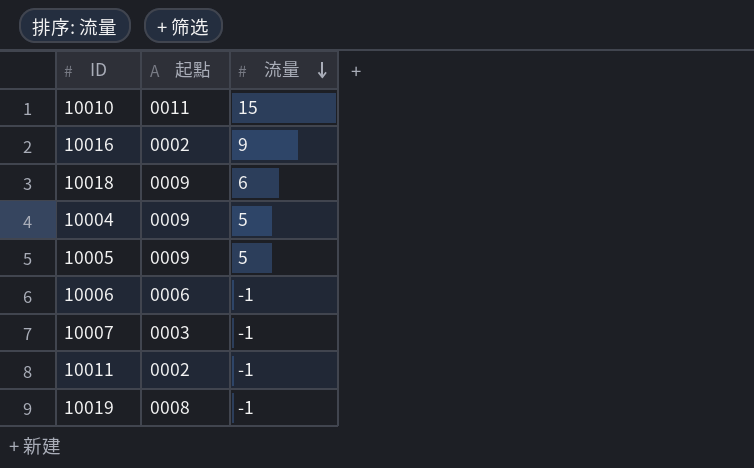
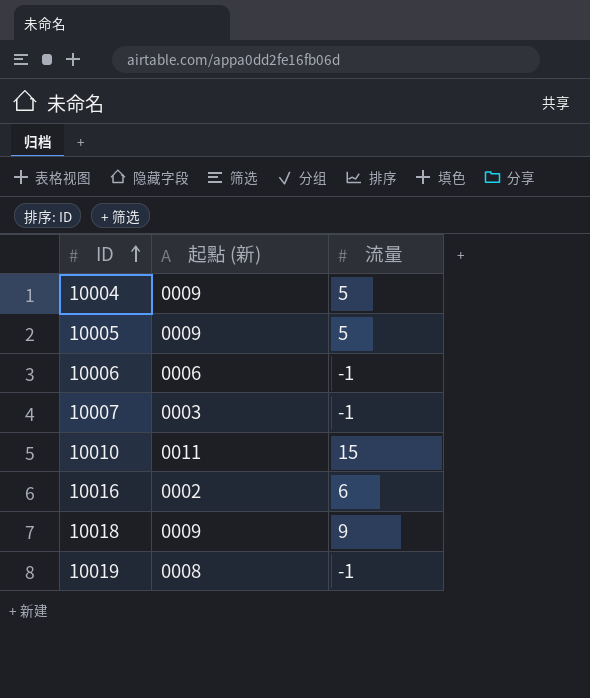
row order: 流量 descending -> ID ascending
column name: 起點 -> 起點 (新)
row 10011: 0002 | -1 -> none
10016 | 流量: 9 -> 6
10018 | 流量: 6 -> 9

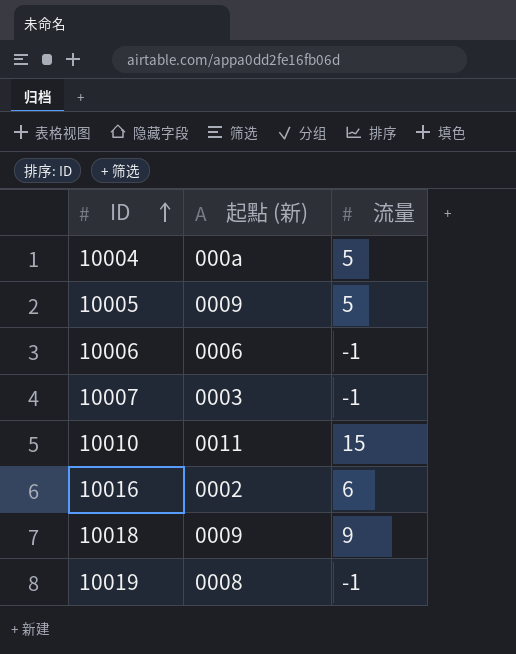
10004 | 起點 (新): 0009 -> 000a

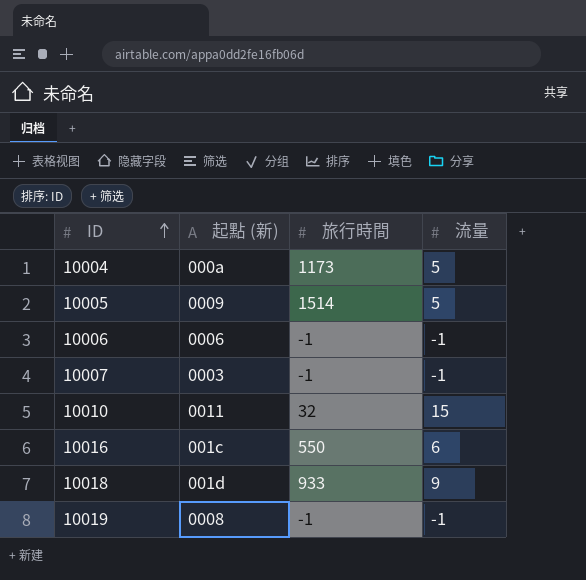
column 旅行時間 | position: none -> 3
10016 | 起點 (新): 0002 -> 001c
10018 | 起點 (新): 0009 -> 001d

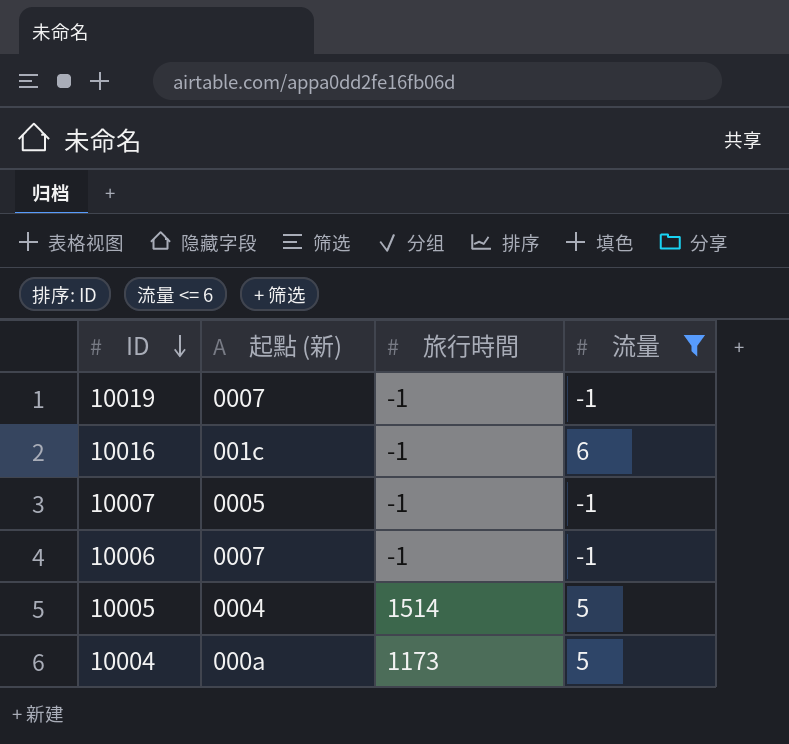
filter: none -> 流量 <= 6
row order: ID ascending -> ID descending
10019 | 起點 (新): 0008 -> 0007
10016 | 旅行時間: 550 -> -1
10007 | 起點 (新): 0003 -> 0005
10006 | 起點 (新): 0006 -> 0007
10005 | 起點 (新): 0009 -> 0004

